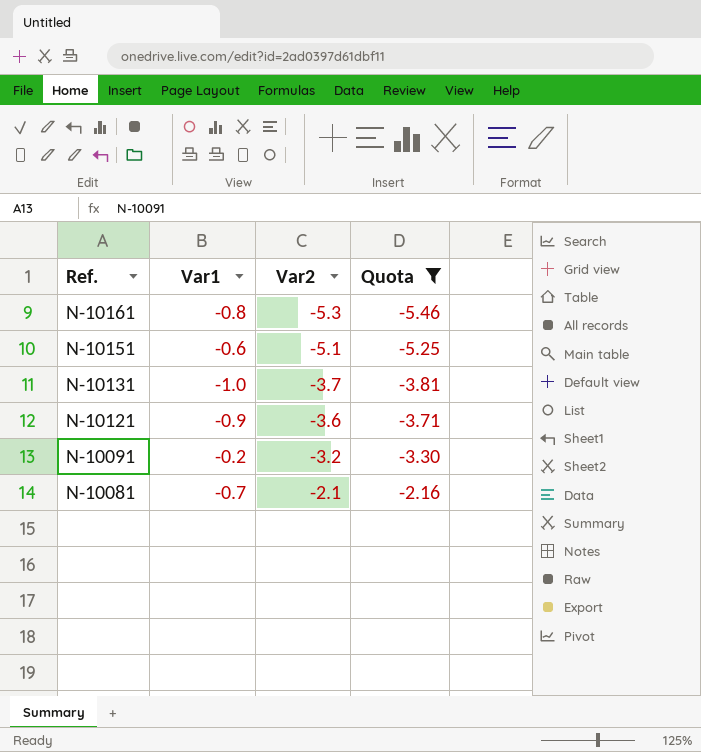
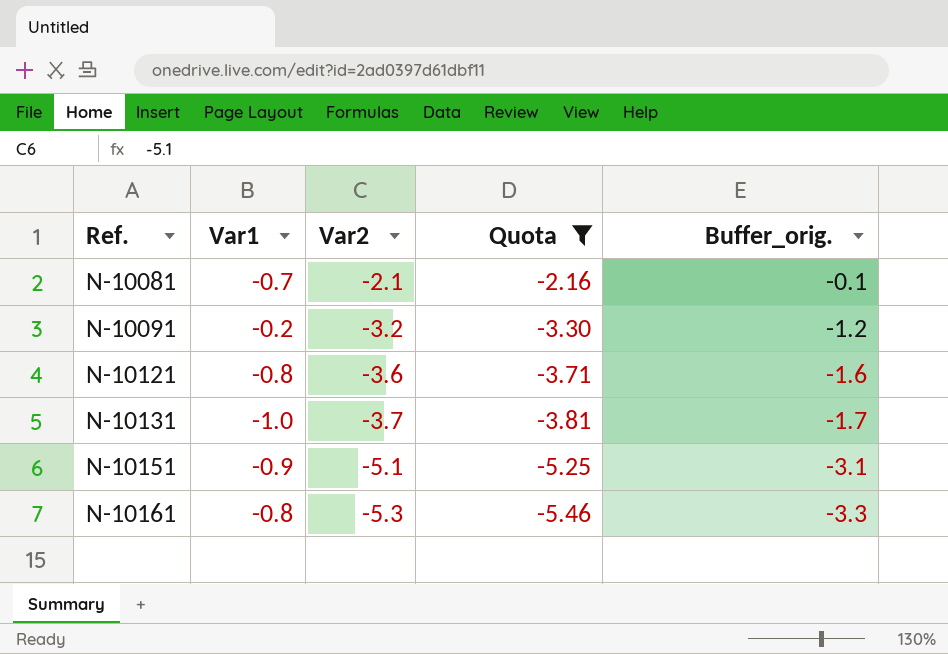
row order: Ref. descending -> Ref. ascending
column Buffer_orig. | formula: none -> [Var2] + 2
N-10121 | Var1: -0.9 -> -0.8
N-10151 | Var1: -0.6 -> -0.9

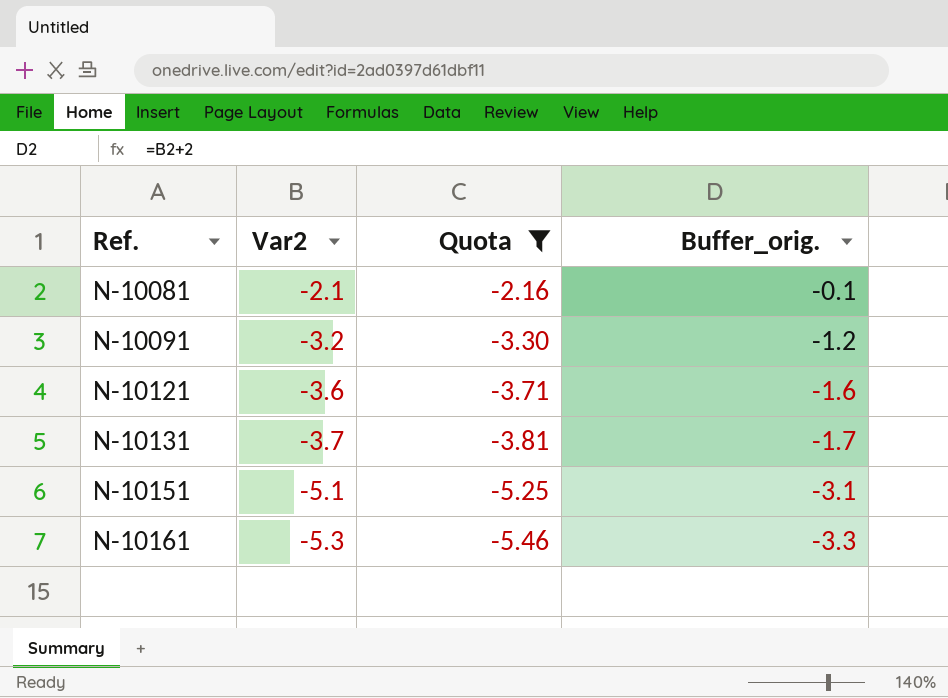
column Var1 | position: 2 -> none

